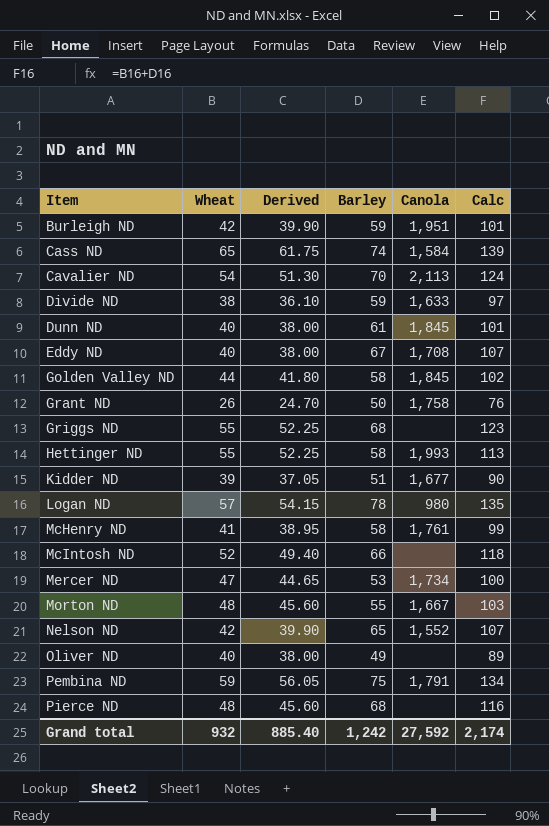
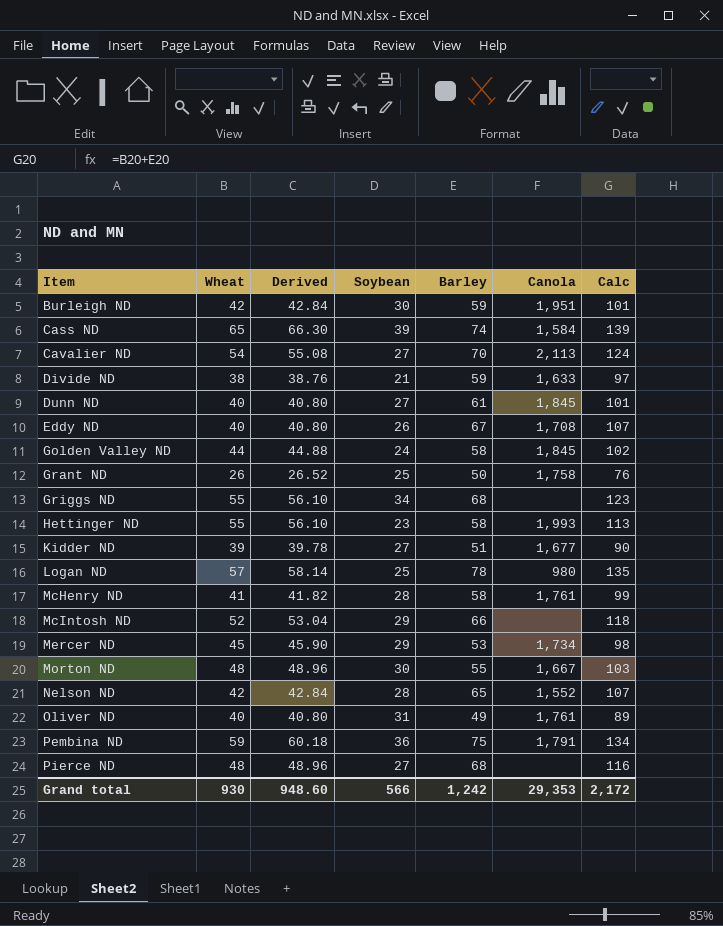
column Derived | formula: [Wheat] * 0.95 -> [Wheat] * 1.02
column Soybean | position: none -> 4
Mercer ND | Wheat: 47 -> 45
Mercer ND | Calc: 100 -> 98
Oliver ND | Canola: none -> 1,761
Grand total | Wheat: 932 -> 930
Grand total | Derived: 885.40 -> 948.60
Grand total | Canola: 27,592 -> 29,353
Grand total | Calc: 2,174 -> 2,172

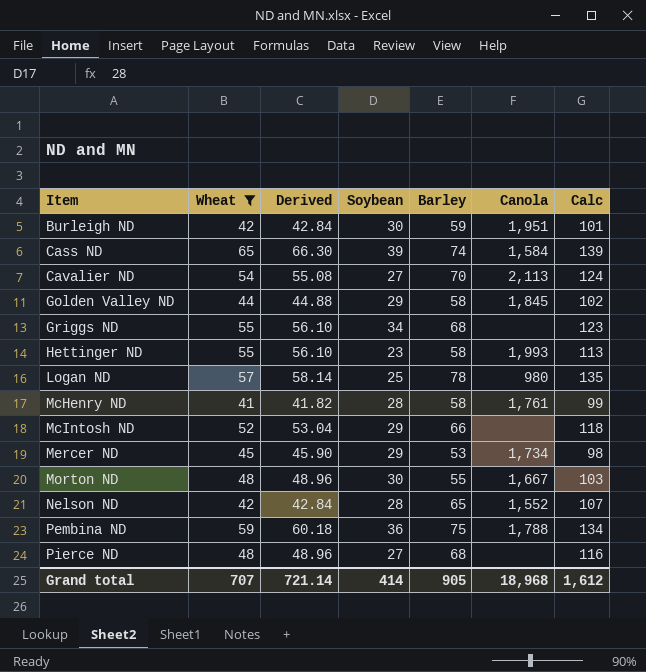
filter: none -> Wheat >= 41
Golden Valley ND | Soybean: 24 -> 29
Pembina ND | Canola: 1,791 -> 1,788
Grand total | Wheat: 930 -> 707
Grand total | Derived: 948.60 -> 721.14
Grand total | Soybean: 566 -> 414
Grand total | Barley: 1,242 -> 905
Grand total | Canola: 29,353 -> 18,968
Grand total | Calc: 2,172 -> 1,612

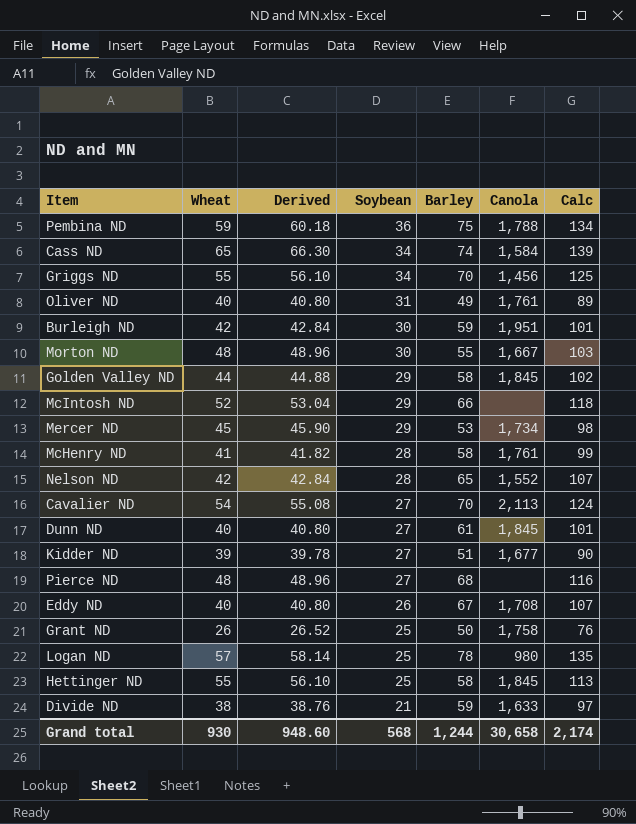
filter: Wheat >= 41 -> none
row order: Item ascending -> Soybean descending
Cass ND | Soybean: 39 -> 34
Griggs ND | Barley: 68 -> 70
Griggs ND | Canola: none -> 1,456
Griggs ND | Calc: 123 -> 125
Hettinger ND | Soybean: 23 -> 25
Hettinger ND | Canola: 1,993 -> 1,845
Grand total | Wheat: 707 -> 930
Grand total | Derived: 721.14 -> 948.60
Grand total | Soybean: 414 -> 568
Grand total | Barley: 905 -> 1,244
Grand total | Canola: 18,968 -> 30,658
Grand total | Calc: 1,612 -> 2,174

